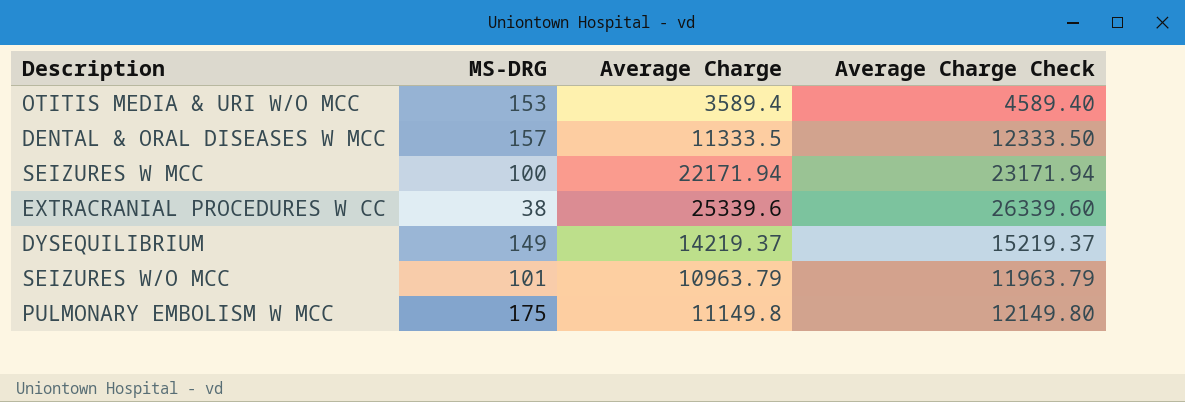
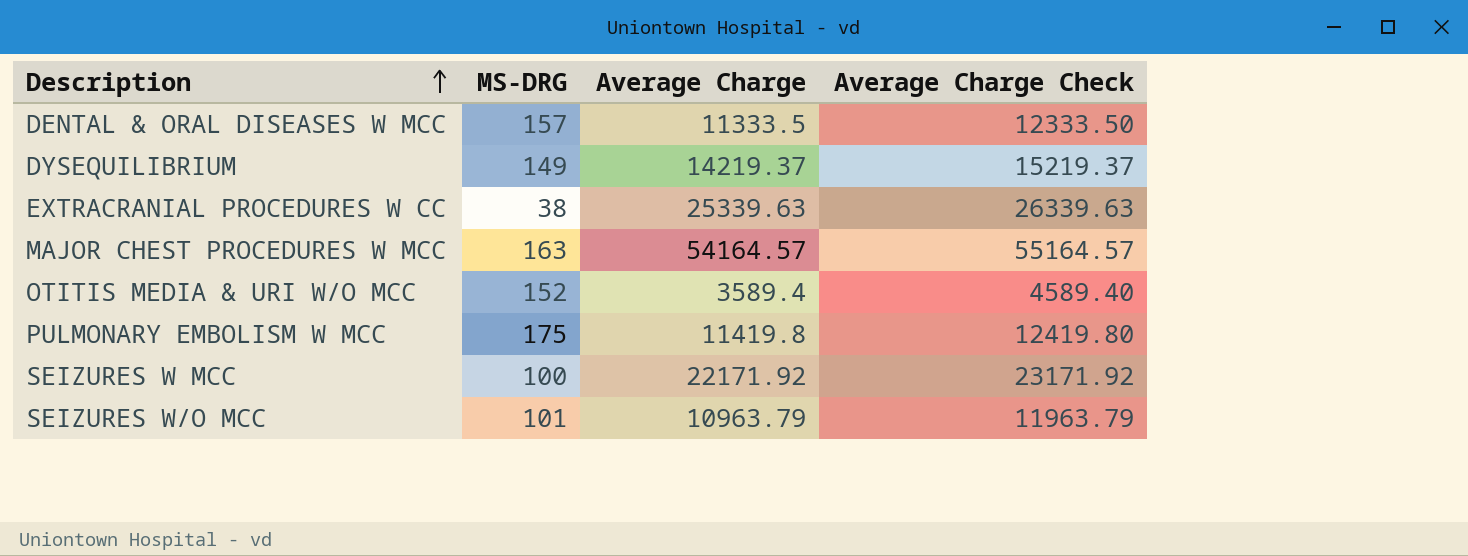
row order: none -> Description ascending
EXTRACRANIAL PROCEDURES W CC | Average Charge: 25339.6 -> 25339.63
EXTRACRANIAL PROCEDURES W CC | Average Charge Check: 26339.60 -> 26339.63
row MAJOR CHEST PROCEDURES W MCC: none -> 163 | 54164.57 | 55164.57
OTITIS MEDIA & URI W/O MCC | MS-DRG: 153 -> 152
PULMONARY EMBOLISM W MCC | Average Charge: 11149.8 -> 11419.8
PULMONARY EMBOLISM W MCC | Average Charge Check: 12149.80 -> 12419.80
SEIZURES W MCC | Average Charge: 22171.94 -> 22171.92
SEIZURES W MCC | Average Charge Check: 23171.94 -> 23171.92

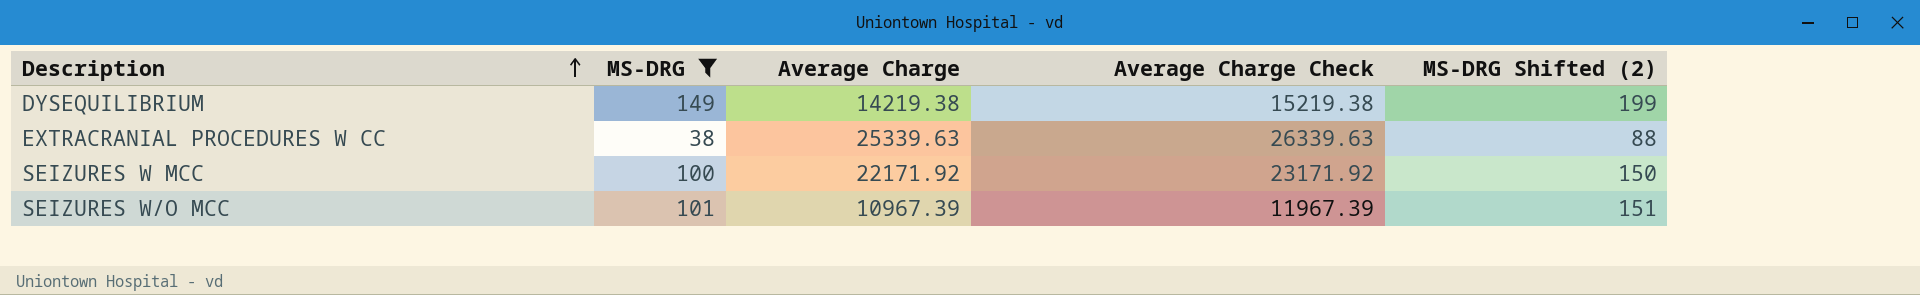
filter: none -> MS-DRG <= 149
column MS-DRG Shifted (2) | formula: none -> [MS-DRG] + 50
DYSEQUILIBRIUM | Average Charge: 14219.37 -> 14219.38
DYSEQUILIBRIUM | Average Charge Check: 15219.37 -> 15219.38
SEIZURES W/O MCC | Average Charge: 10963.79 -> 10967.39
SEIZURES W/O MCC | Average Charge Check: 11963.79 -> 11967.39

